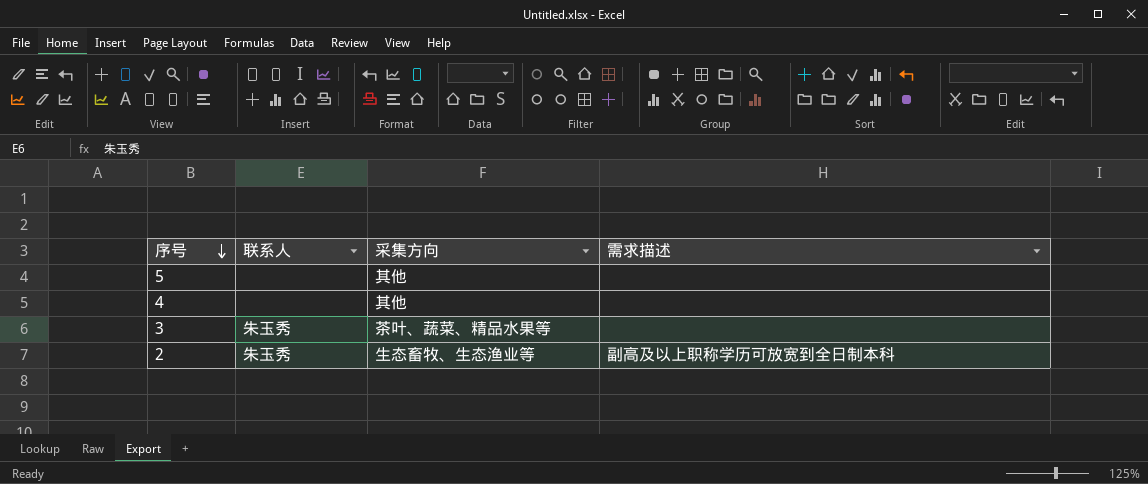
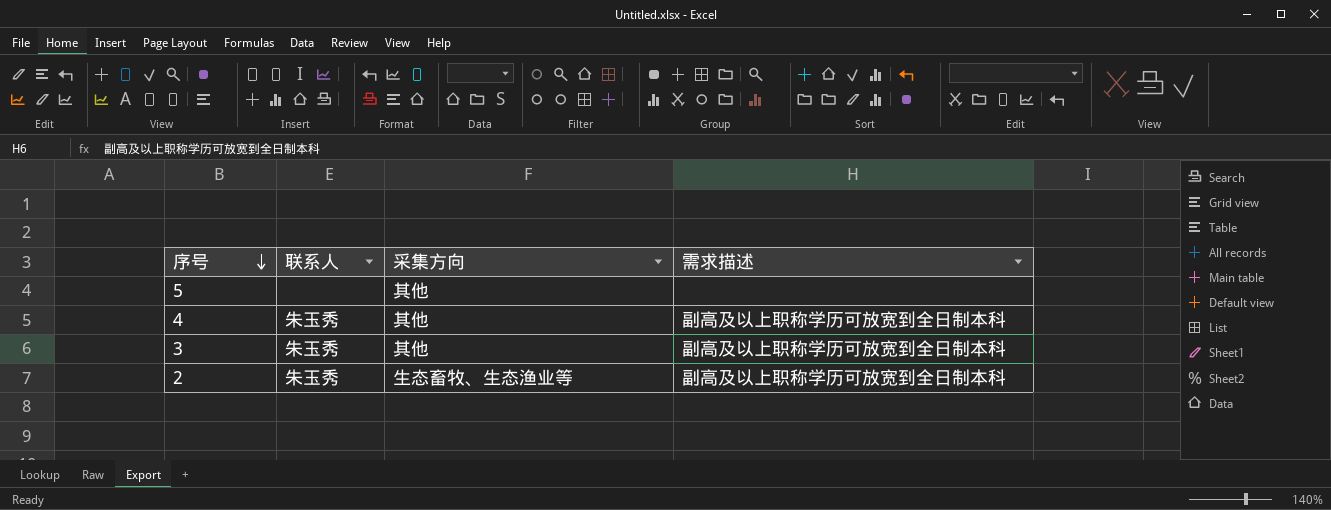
4 | 联系人: none -> 朱玉秀
4 | 需求描述: none -> 副高及以上职称学历可放宽到全日制本科
3 | 采集方向: 茶叶、蔬菜、精品水果等 -> 其他
3 | 需求描述: none -> 副高及以上职称学历可放宽到全日制本科

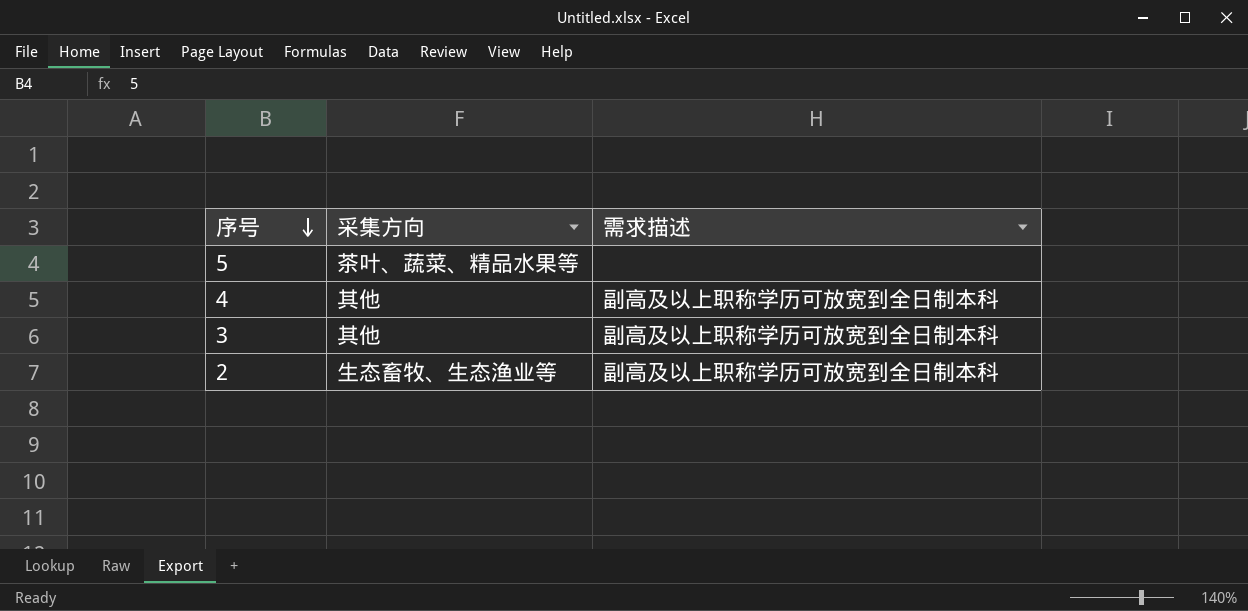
column 联系人 | position: 2 -> none
5 | 采集方向: 其他 -> 茶叶、蔬菜、精品水果等

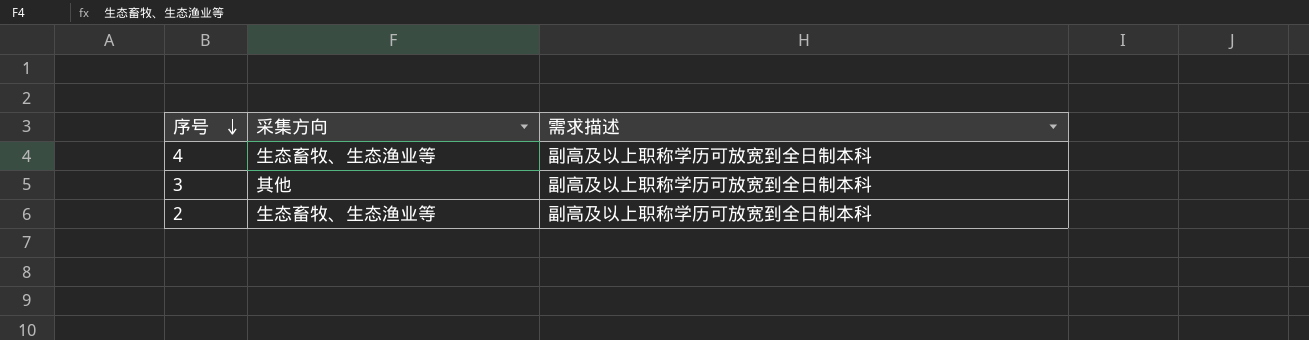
row 5: 茶叶、蔬菜、精品水果等 | none -> none
4 | 采集方向: 其他 -> 生态畜牧、生态渔业等

